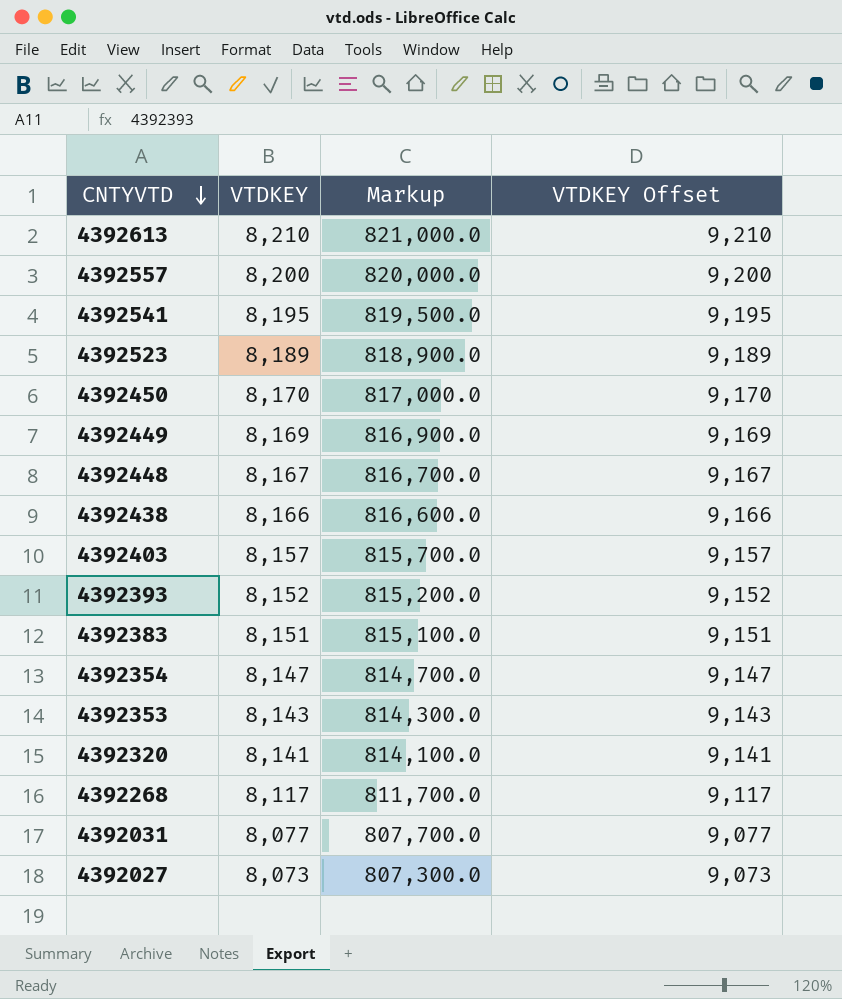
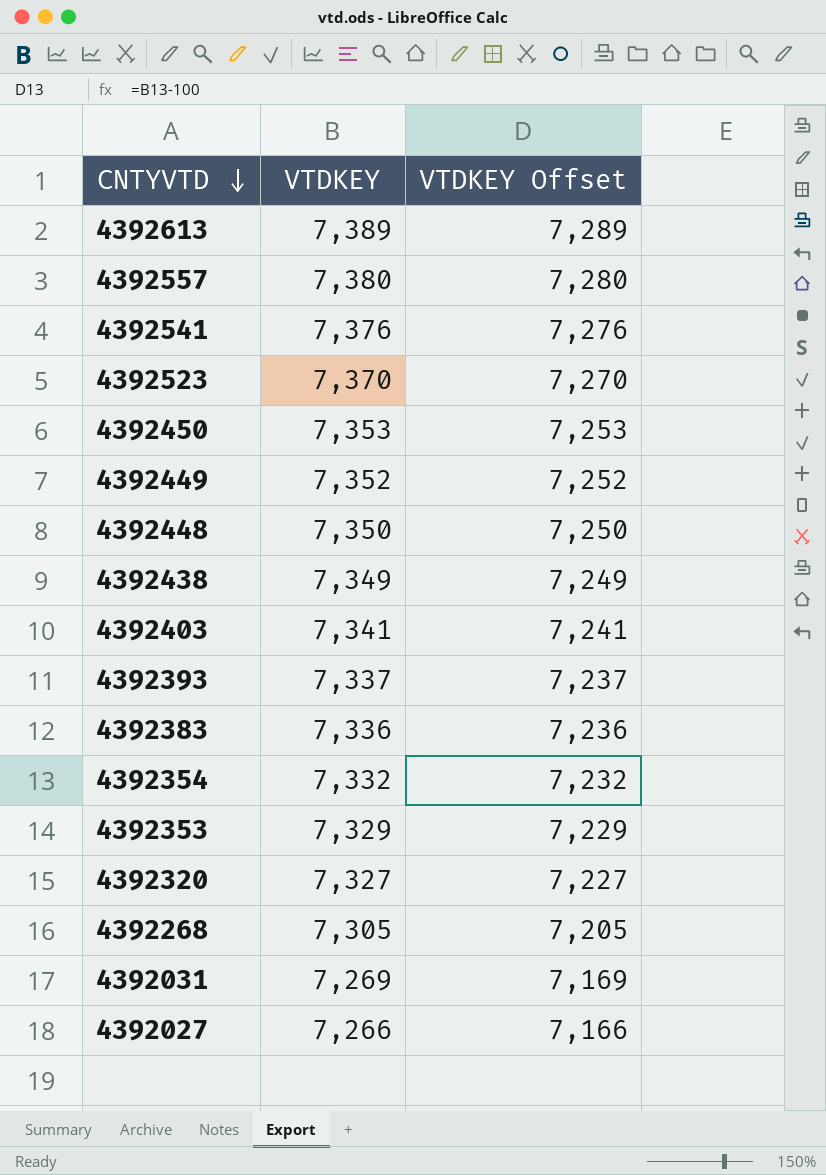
column Markup | formula: [VTDKEY] * 100 -> none
column VTDKEY Offset | formula: [VTDKEY] + 1000 -> [VTDKEY] - 100
4392613 | VTDKEY: 8,210 -> 7,389
4392557 | VTDKEY: 8,200 -> 7,380
4392541 | VTDKEY: 8,195 -> 7,376
4392523 | VTDKEY: 8,189 -> 7,370
4392450 | VTDKEY: 8,170 -> 7,353
4392449 | VTDKEY: 8,169 -> 7,352
4392448 | VTDKEY: 8,167 -> 7,350
4392438 | VTDKEY: 8,166 -> 7,349
4392403 | VTDKEY: 8,157 -> 7,341
4392393 | VTDKEY: 8,152 -> 7,337
4392383 | VTDKEY: 8,151 -> 7,336
4392354 | VTDKEY: 8,147 -> 7,332
4392353 | VTDKEY: 8,143 -> 7,329
4392320 | VTDKEY: 8,141 -> 7,327
4392268 | VTDKEY: 8,117 -> 7,305
4392031 | VTDKEY: 8,077 -> 7,269
4392027 | VTDKEY: 8,073 -> 7,266

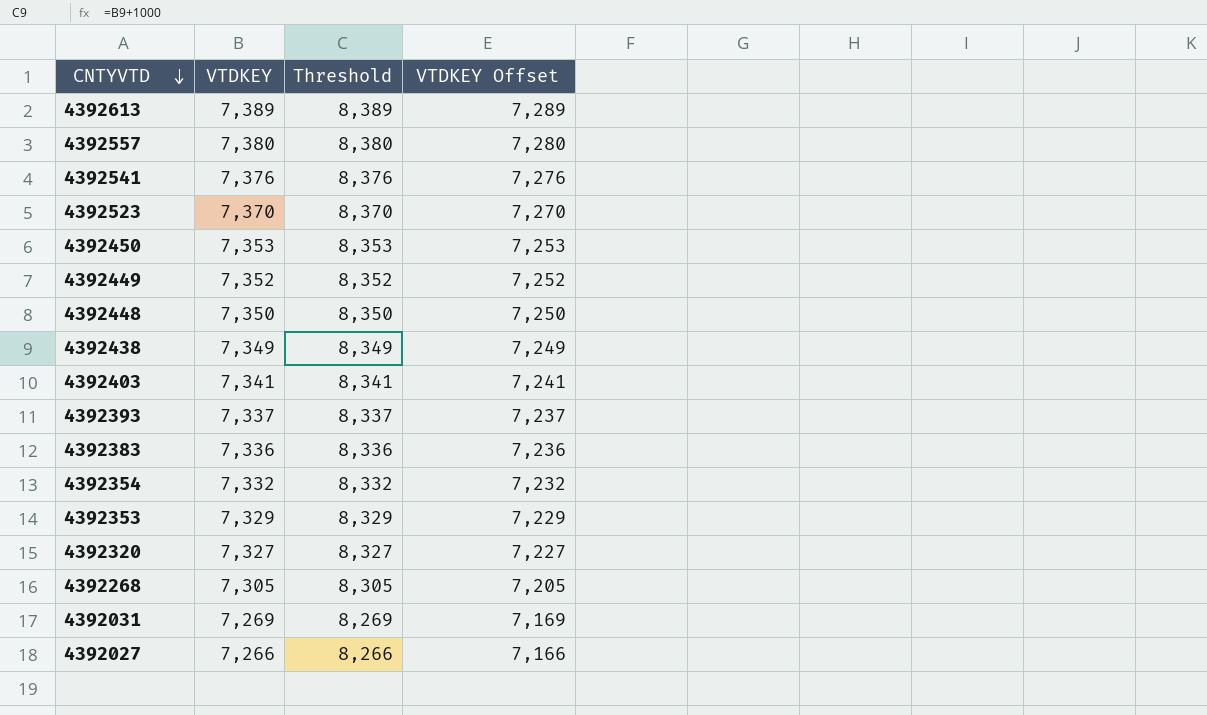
column Threshold | formula: none -> [VTDKEY] + 1000

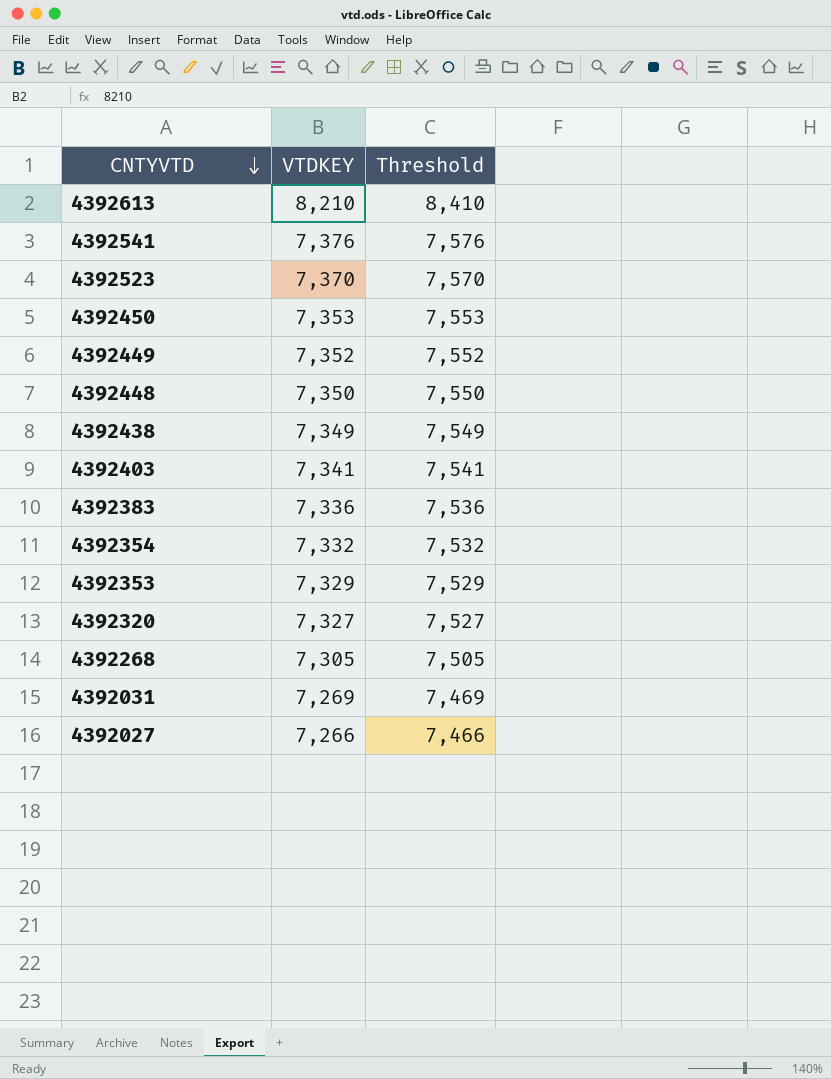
column VTDKEY Offset | formula: [VTDKEY] - 100 -> none
column Threshold | formula: [VTDKEY] + 1000 -> [VTDKEY] + 200
row 4392557: 7,380 | 8,380 | 7,280 -> none
row 4392393: 7,337 | 8,337 | 7,237 -> none
4392613 | VTDKEY: 7,389 -> 8,210

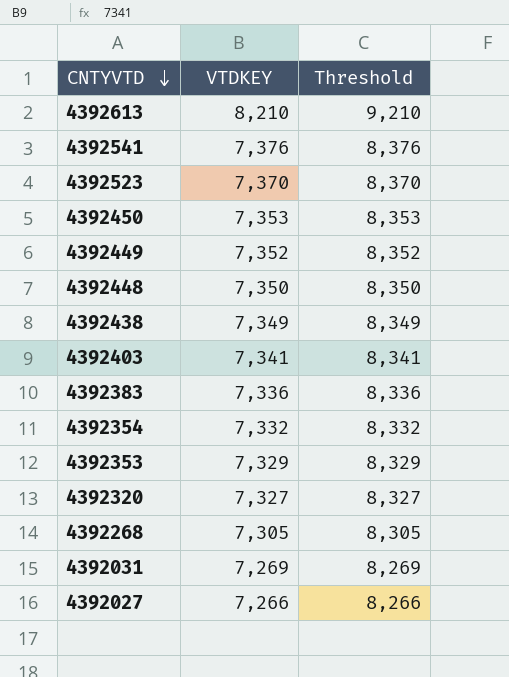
column Threshold | formula: [VTDKEY] + 200 -> [VTDKEY] + 1000

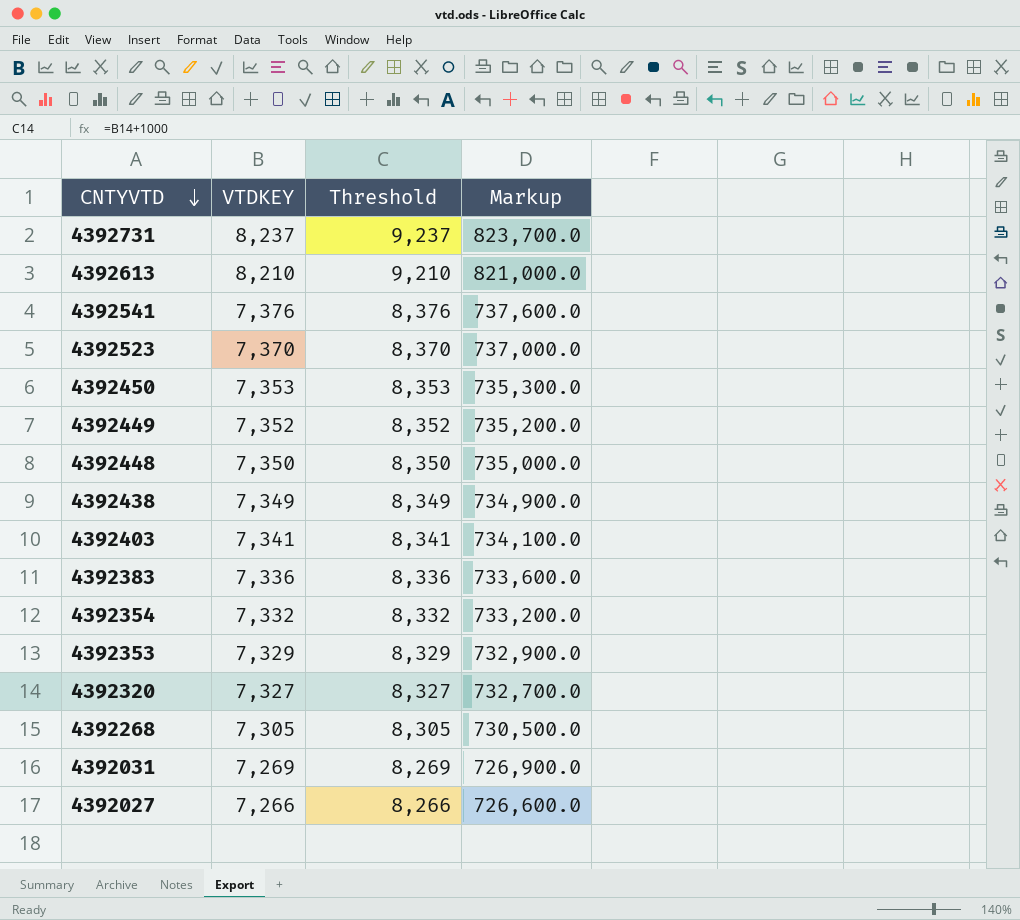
column Markup | formula: none -> [VTDKEY] * 100
row 4392731: none -> 8,237 | 9,237 | 823,700.0

